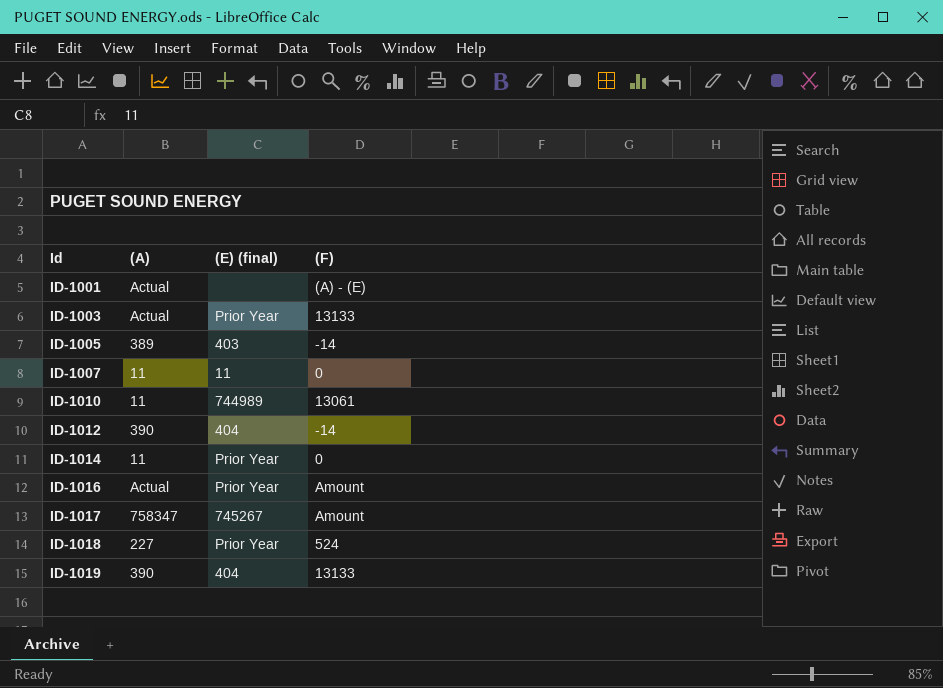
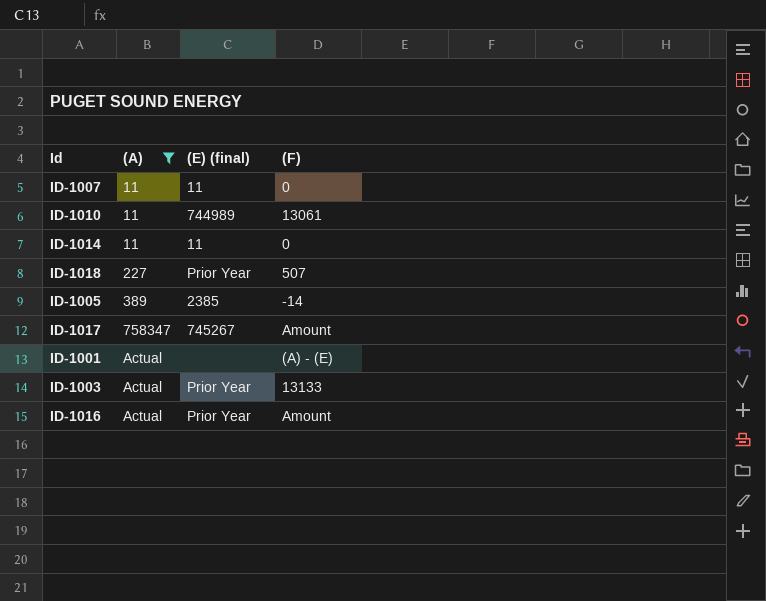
filter: none -> (A) != 390
row order: Id ascending -> (A) ascending
ID-1014 | (E) (final): Prior Year -> 11
ID-1018 | (F): 524 -> 507
ID-1005 | (E) (final): 403 -> 2385

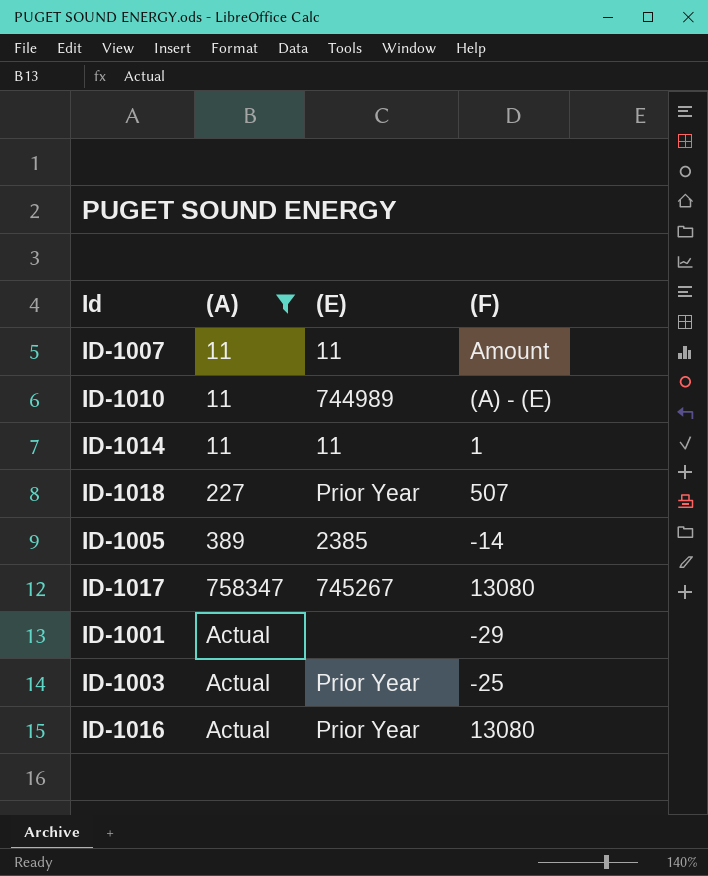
column name: (E) (final) -> (E)
ID-1007 | (F): 0 -> Amount
ID-1010 | (F): 13061 -> (A) - (E)
ID-1014 | (F): 0 -> 1
ID-1017 | (F): Amount -> 13080
ID-1001 | (F): (A) - (E) -> -29
ID-1003 | (F): 13133 -> -25
ID-1016 | (F): Amount -> 13080

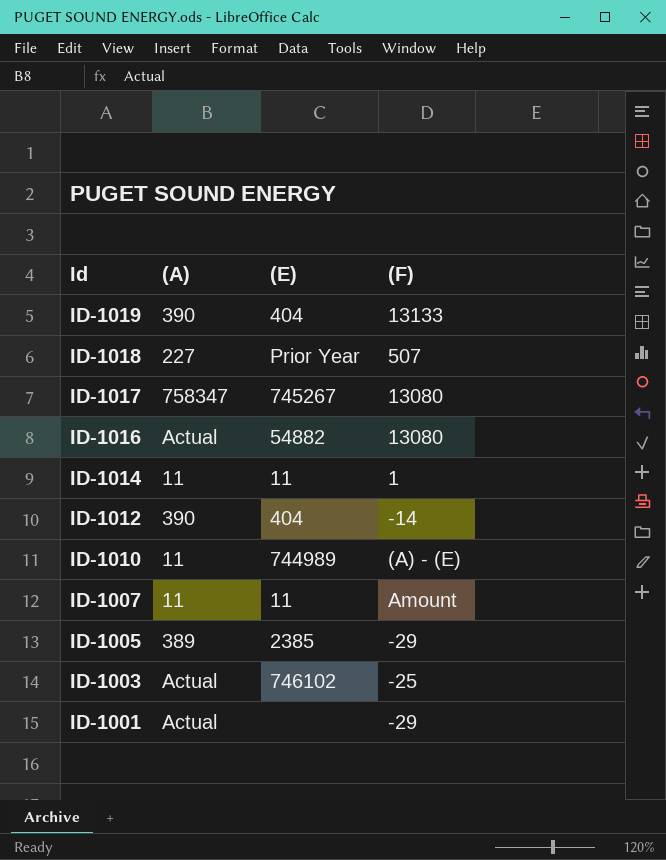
filter: (A) != 390 -> none
row order: (A) ascending -> Id descending
ID-1016 | (E): Prior Year -> 54882
ID-1005 | (F): -14 -> -29
ID-1003 | (E): Prior Year -> 746102

